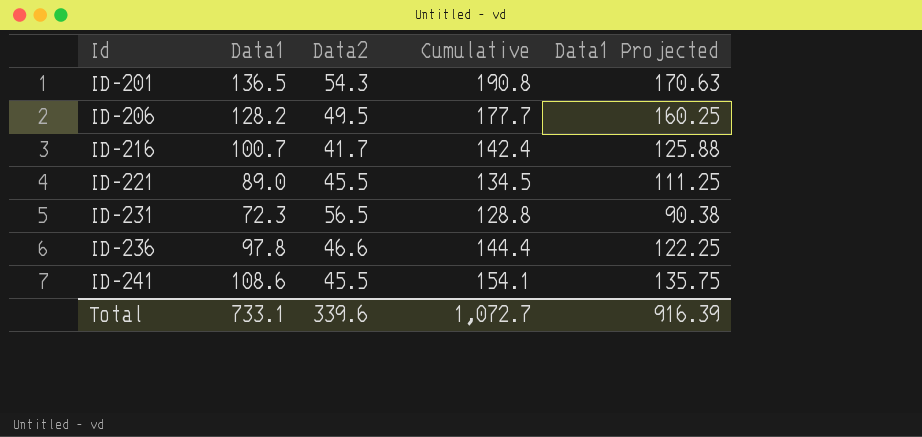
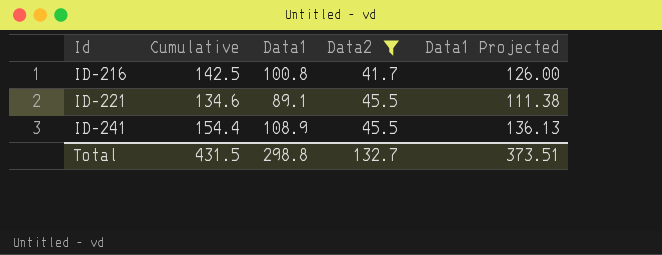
filter: none -> Data2 <= 45.5
column Cumulative | position: 4 -> 2
ID-216 | Cumulative: 142.4 -> 142.5
ID-216 | Data1: 100.7 -> 100.8
ID-216 | Data1 Projected: 125.88 -> 126.00
ID-221 | Cumulative: 134.5 -> 134.6
ID-221 | Data1: 89.0 -> 89.1
ID-221 | Data1 Projected: 111.25 -> 111.38
ID-241 | Cumulative: 154.1 -> 154.4
ID-241 | Data1: 108.6 -> 108.9
ID-241 | Data1 Projected: 135.75 -> 136.13
Total | Cumulative: 1,072.7 -> 431.5
Total | Data1: 733.1 -> 298.8
Total | Data2: 339.6 -> 132.7
Total | Data1 Projected: 916.39 -> 373.51

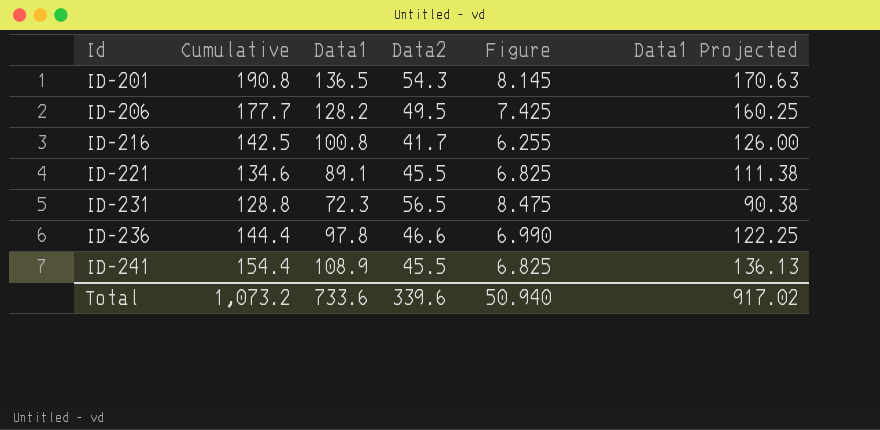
filter: Data2 <= 45.5 -> none
column Figure | formula: none -> [Data2] * 0.15
Total | Cumulative: 431.5 -> 1,073.2
Total | Data1: 298.8 -> 733.6
Total | Data2: 132.7 -> 339.6
Total | Data1 Projected: 373.51 -> 917.02

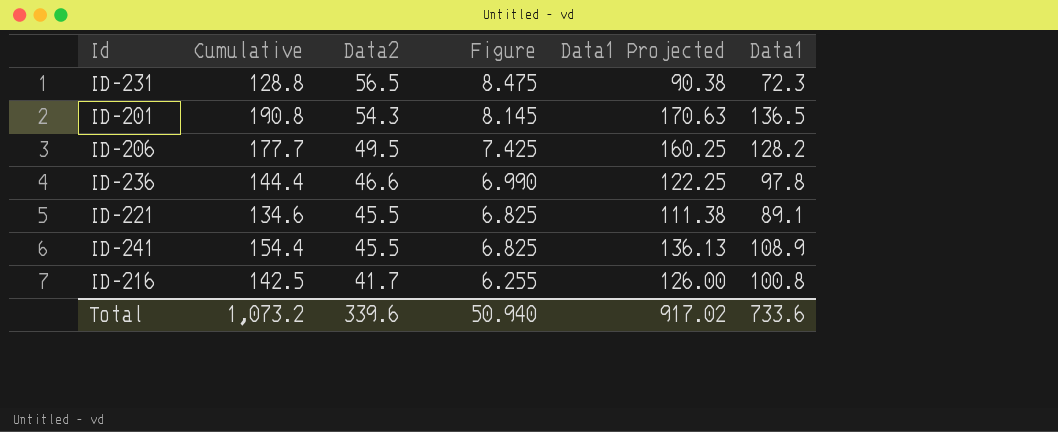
row order: Id ascending -> Data2 descending
column Data1 | position: 3 -> 6

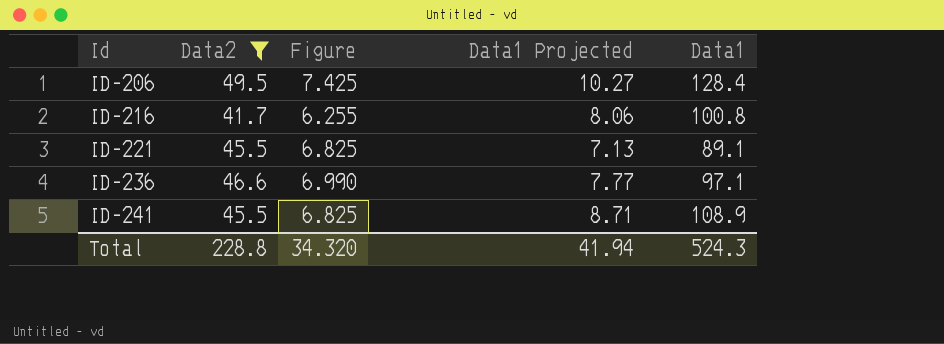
filter: none -> Data2 <= 49.5
row order: Data2 descending -> Id ascending
column Cumulative | formula: [Data2] + [Data1] -> none
column Data1 Projected | formula: [Data1] * 1.25 -> [Data1] * 0.08
ID-206 | Data1: 128.2 -> 128.4
ID-236 | Data1: 97.8 -> 97.1
Total | Data2: 339.6 -> 228.8
Total | Figure: 50.940 -> 34.320
Total | Data1 Projected: 917.02 -> 41.94
Total | Data1: 733.6 -> 524.3

